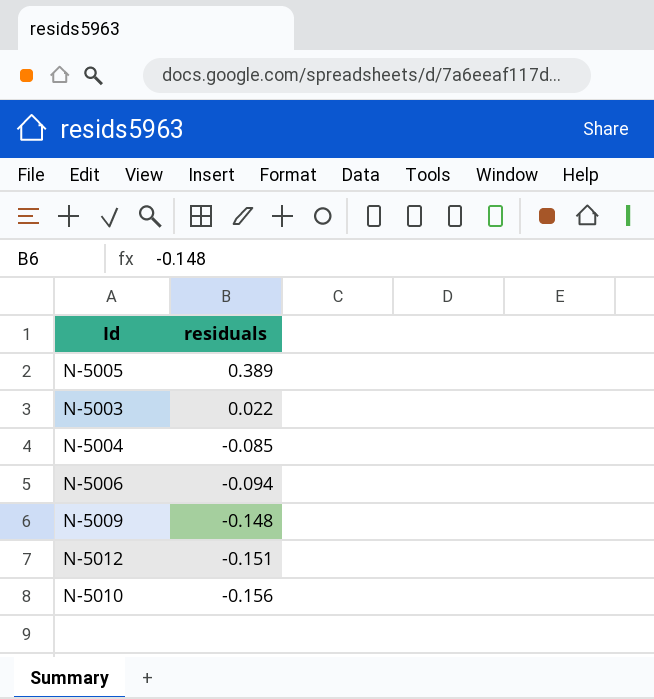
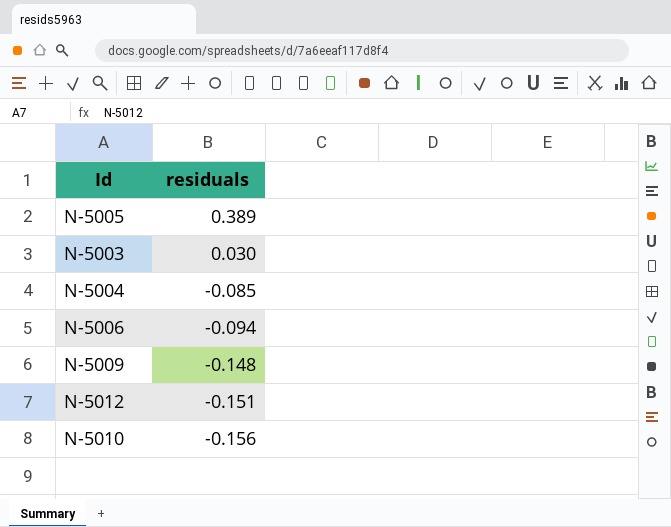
N-5003 | residuals: 0.022 -> 0.030

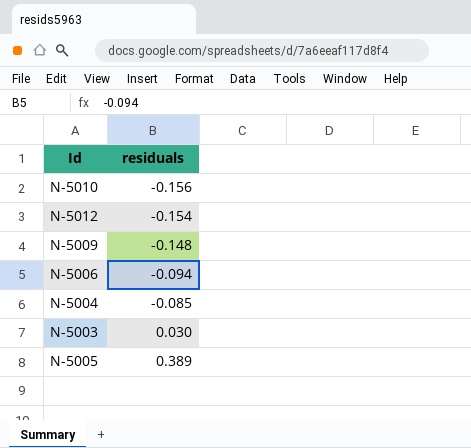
row order: residuals descending -> residuals ascending
N-5012 | residuals: -0.151 -> -0.154

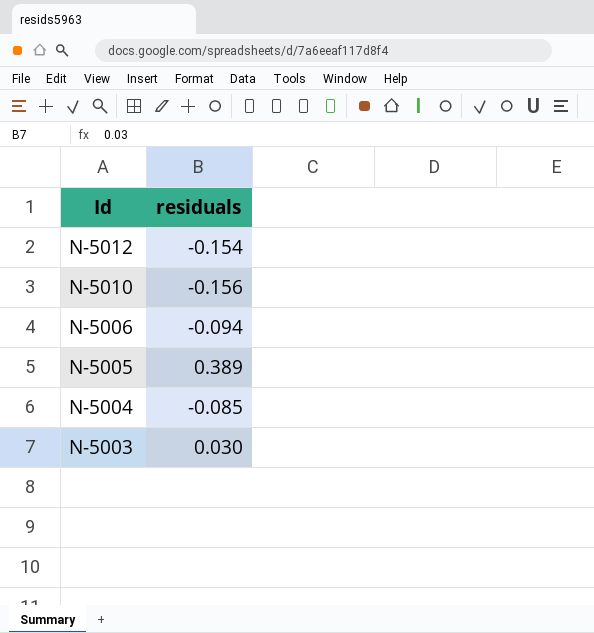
row order: residuals ascending -> Id descending
row N-5009: -0.148 -> none

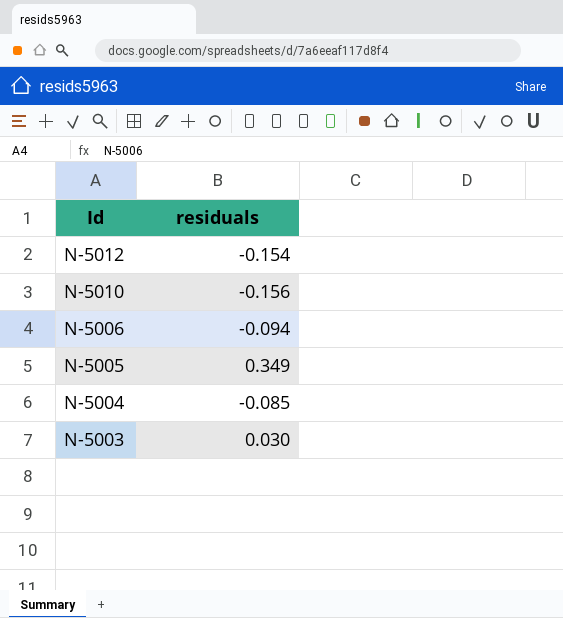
N-5005 | residuals: 0.389 -> 0.349

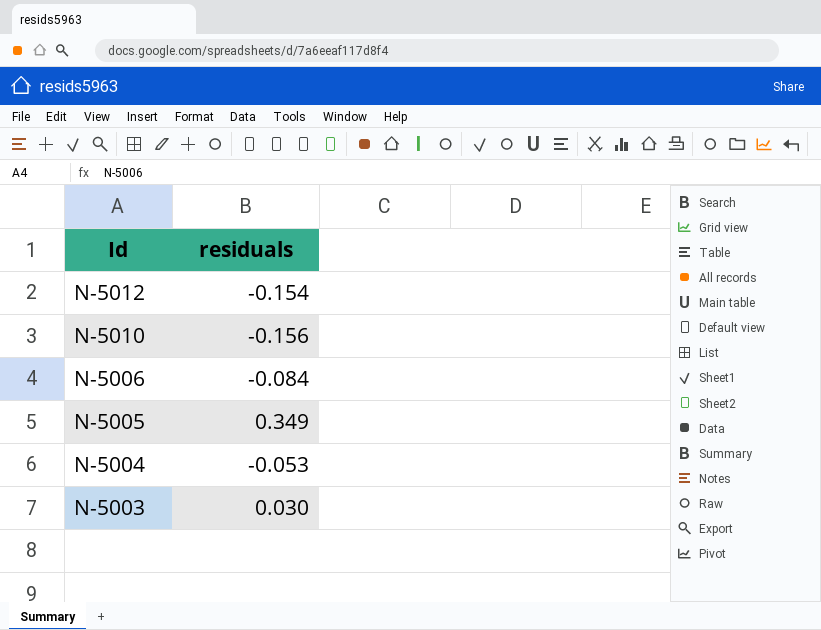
N-5006 | residuals: -0.094 -> -0.084
N-5004 | residuals: -0.085 -> -0.053

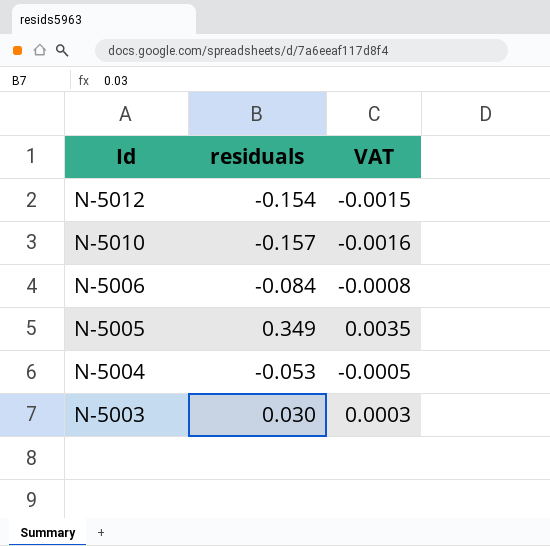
column VAT | formula: none -> [residuals] * 0.01
N-5010 | residuals: -0.156 -> -0.157

